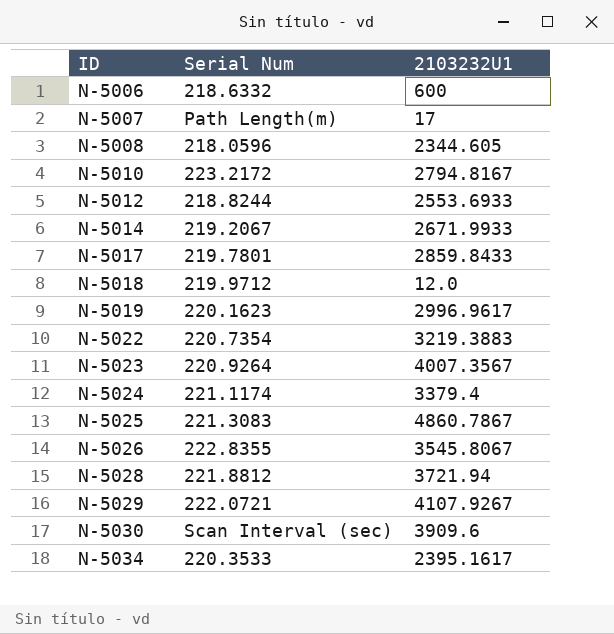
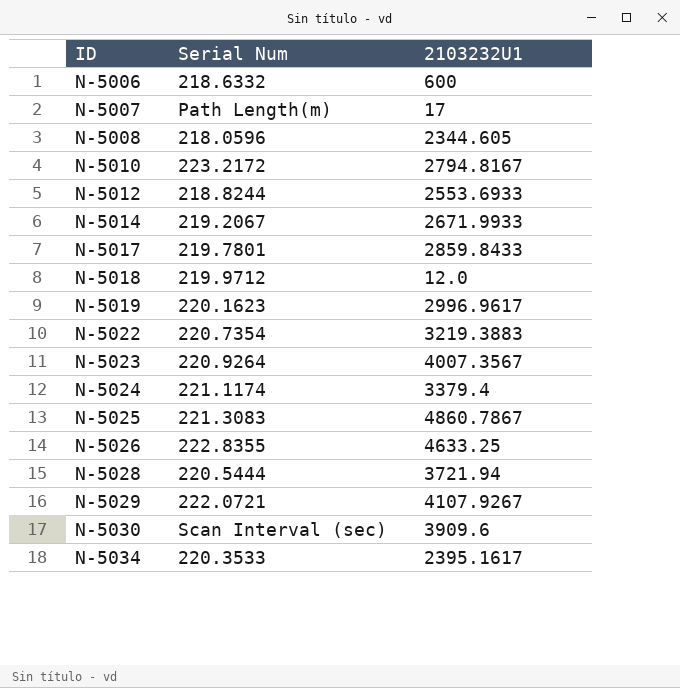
N-5026 | 2103232U1: 3545.8067 -> 4633.25
N-5028 | Serial Num: 221.8812 -> 220.5444

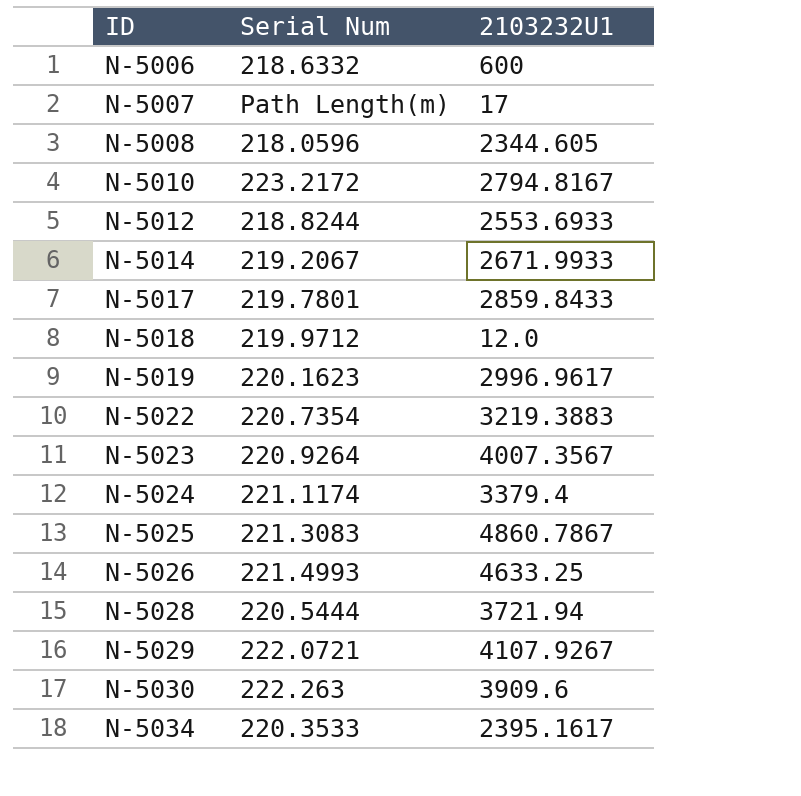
N-5026 | Serial Num: 222.8355 -> 221.4993
N-5030 | Serial Num: Scan Interval (sec) -> 222.263

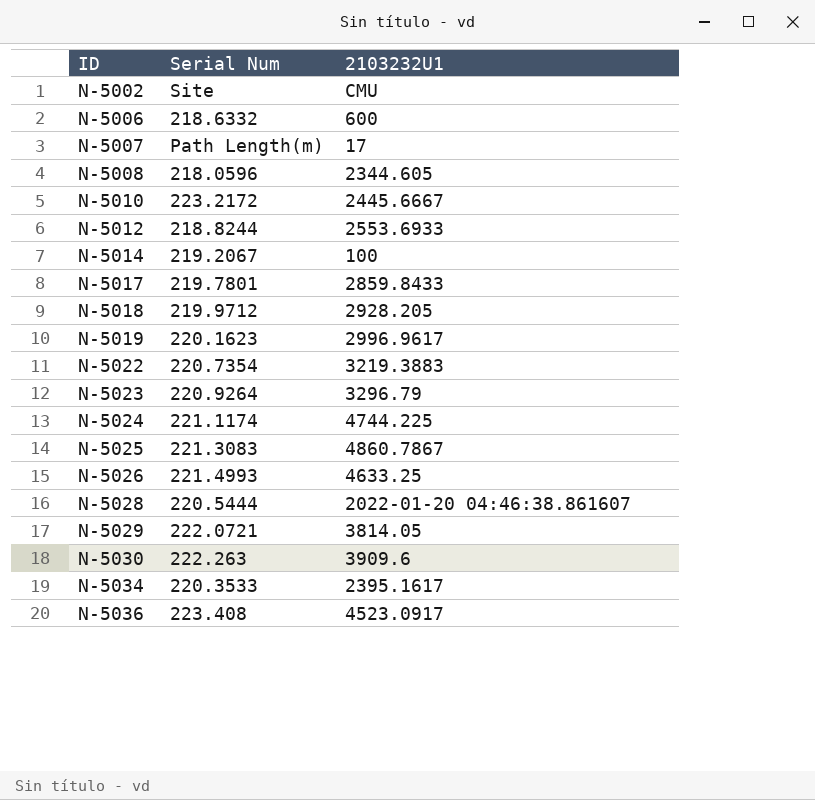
row N-5002: none -> Site | CMU
N-5010 | 2103232U1: 2794.8167 -> 2445.6667
N-5014 | 2103232U1: 2671.9933 -> 100
N-5018 | 2103232U1: 12.0 -> 2928.205
N-5023 | 2103232U1: 4007.3567 -> 3296.79
N-5024 | 2103232U1: 3379.4 -> 4744.225
N-5028 | 2103232U1: 3721.94 -> 2022-01-20 04:46:38.861607
N-5029 | 2103232U1: 4107.9267 -> 3814.05
row N-5036: none -> 223.408 | 4523.0917

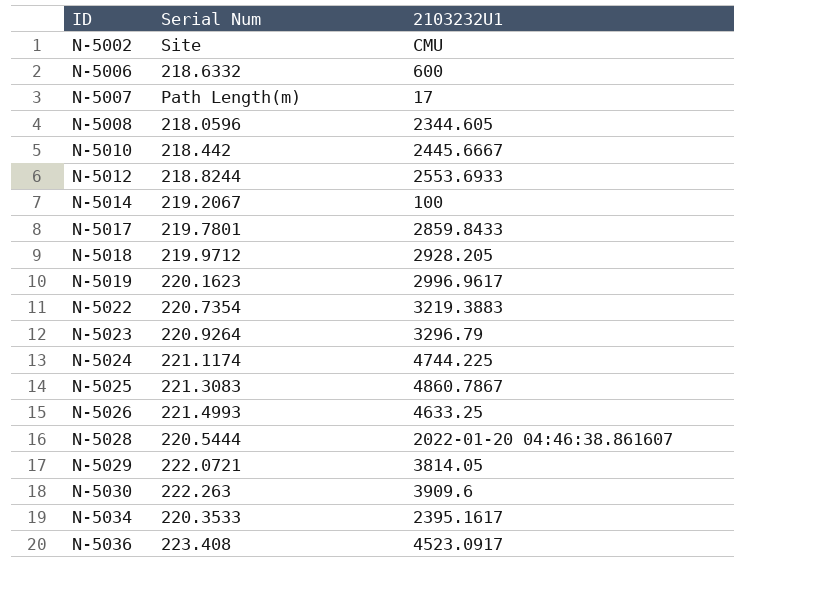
N-5010 | Serial Num: 223.2172 -> 218.442

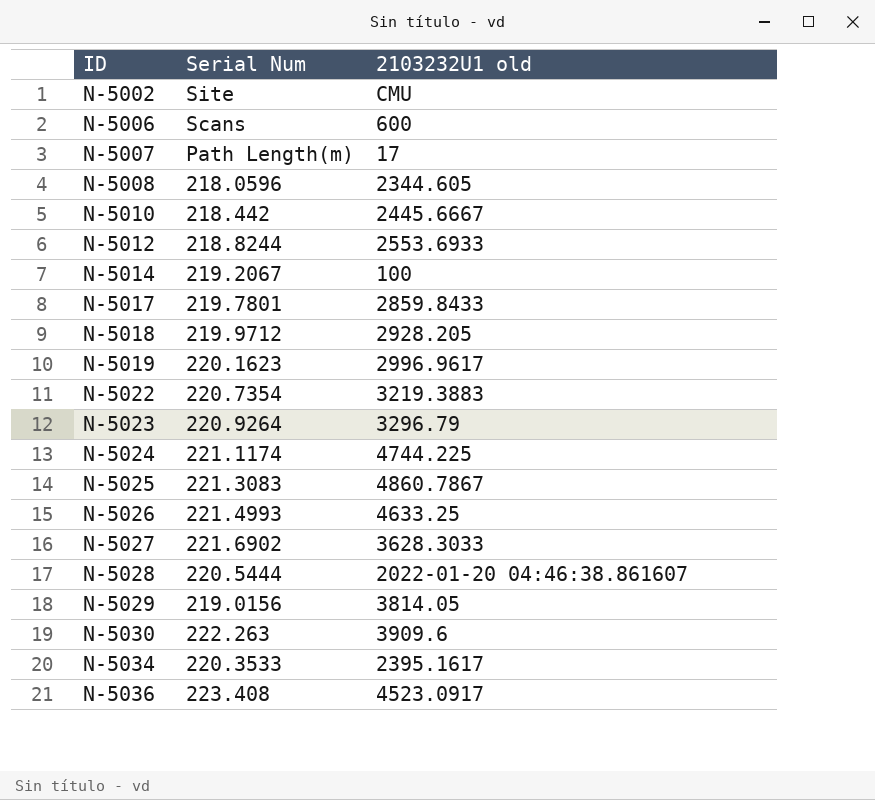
column name: 2103232U1 -> 2103232U1 old
N-5006 | Serial Num: 218.6332 -> Scans
row N-5027: none -> 221.6902 | 3628.3033
N-5029 | Serial Num: 222.0721 -> 219.0156

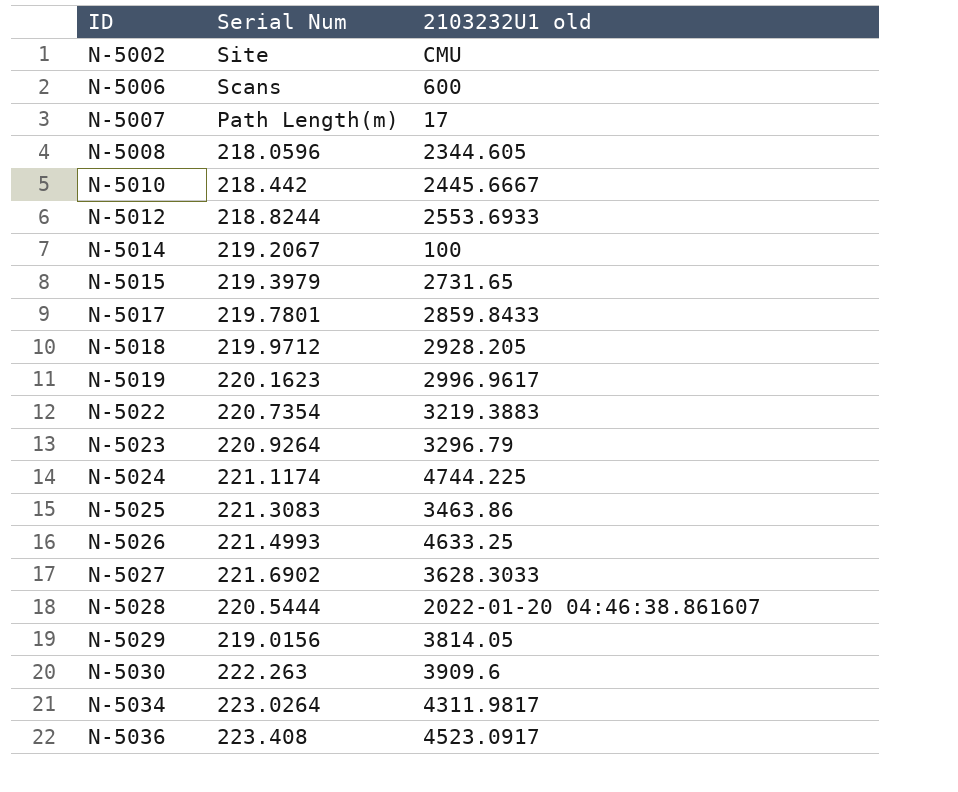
row N-5015: none -> 219.3979 | 2731.65
N-5025 | 2103232U1 old: 4860.7867 -> 3463.86
N-5034 | Serial Num: 220.3533 -> 223.0264
N-5034 | 2103232U1 old: 2395.1617 -> 4311.9817

